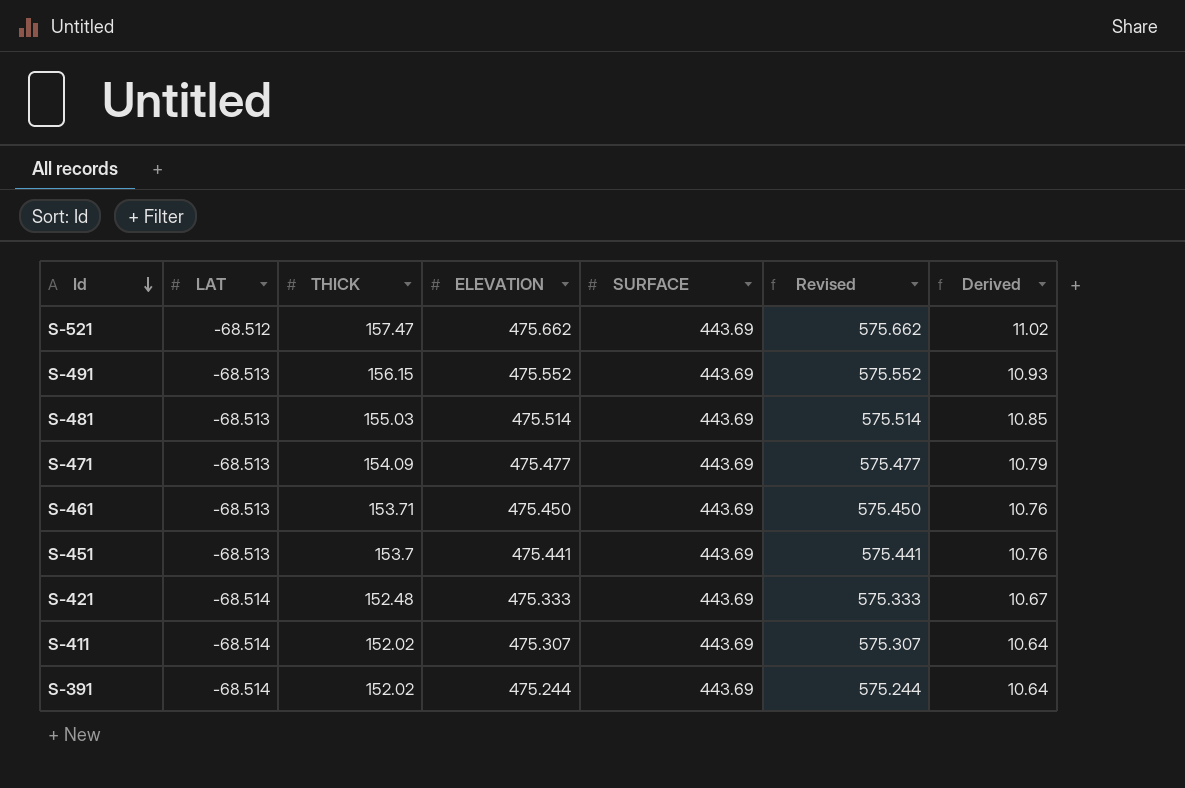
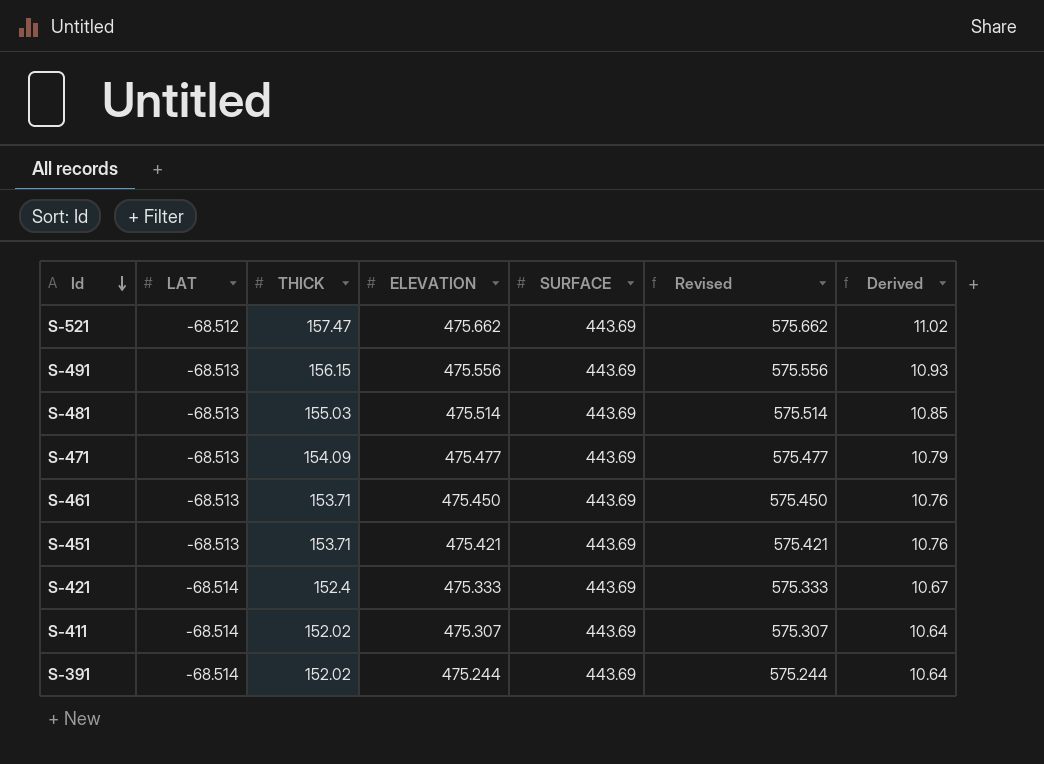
S-491 | ELEVATION: 475.552 -> 475.556
S-491 | Revised: 575.552 -> 575.556
S-451 | THICK: 153.7 -> 153.71
S-451 | ELEVATION: 475.441 -> 475.421
S-451 | Revised: 575.441 -> 575.421
S-421 | THICK: 152.48 -> 152.4

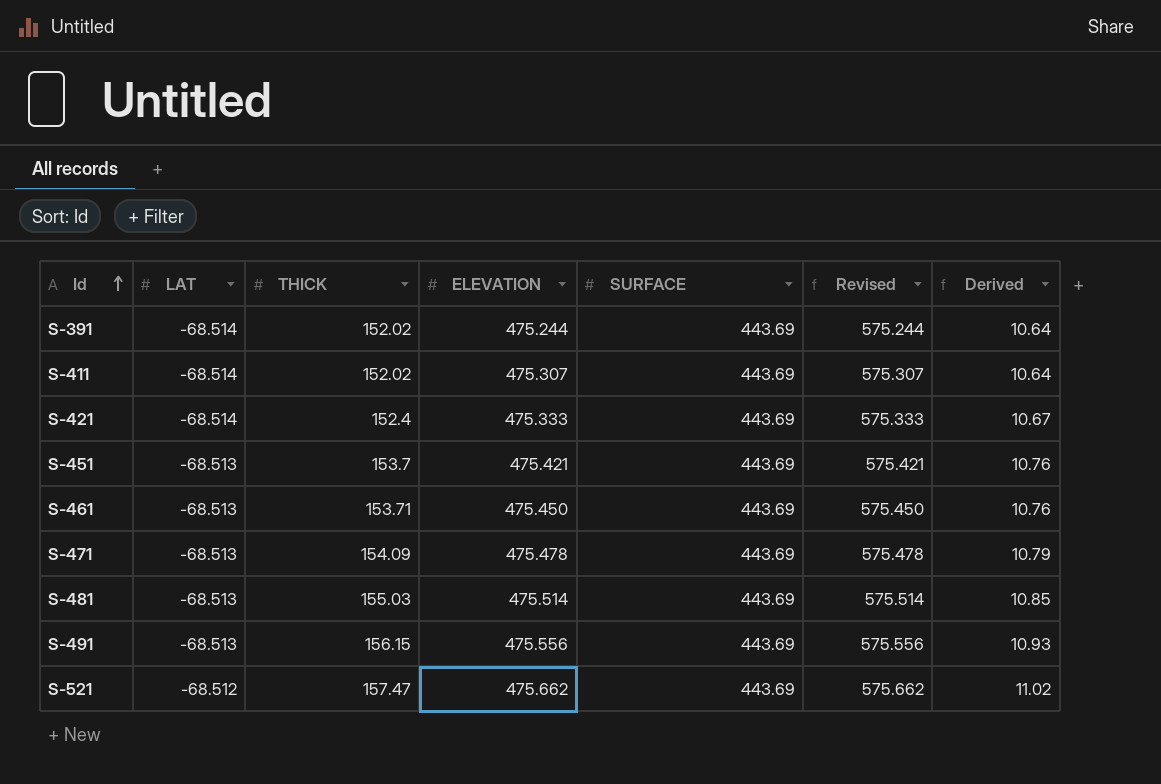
row order: Id descending -> Id ascending
S-451 | THICK: 153.71 -> 153.7
S-471 | ELEVATION: 475.477 -> 475.478
S-471 | Revised: 575.477 -> 575.478

